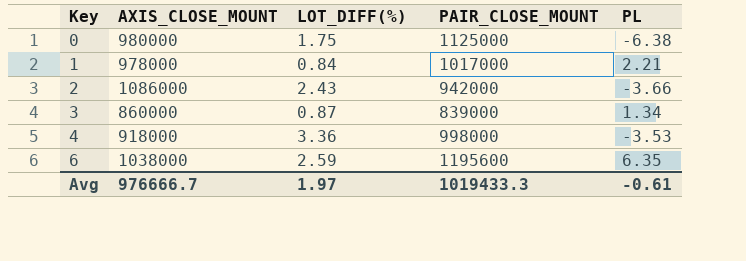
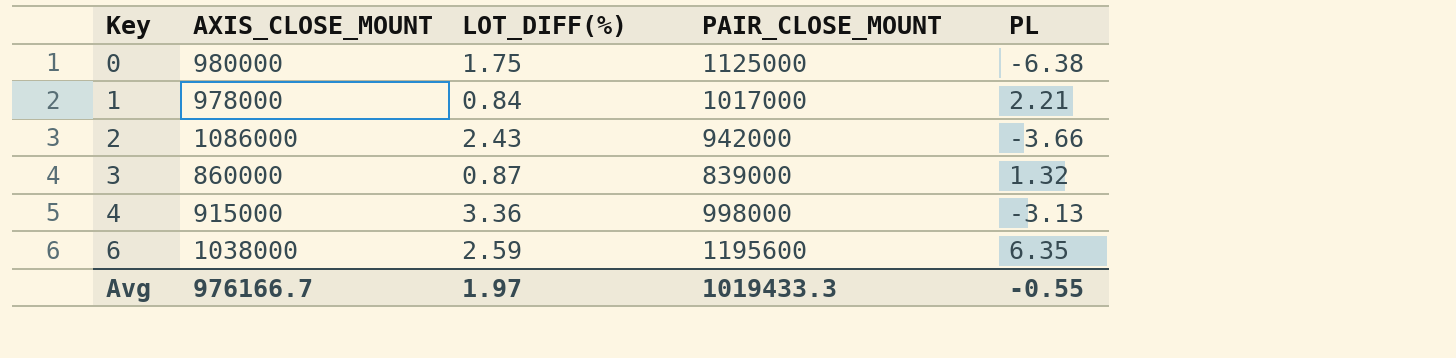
3 | PL: 1.34 -> 1.32
4 | AXIS_CLOSE_MOUNT: 918000 -> 915000
4 | PL: -3.53 -> -3.13
Avg | AXIS_CLOSE_MOUNT: 976666.7 -> 976166.7
Avg | PL: -0.61 -> -0.55

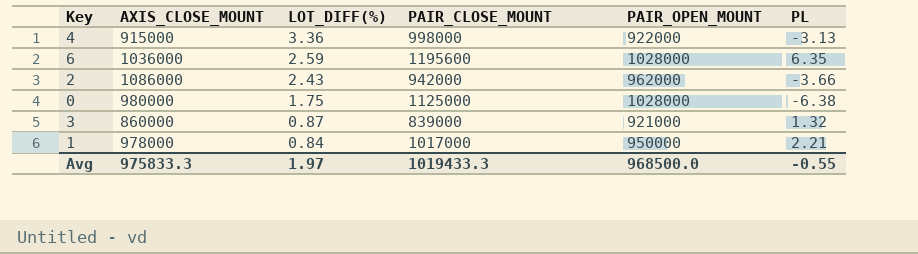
row order: Key ascending -> LOT_DIFF(%) descending
column PAIR_OPEN_MOUNT | position: none -> 5
6 | AXIS_CLOSE_MOUNT: 1038000 -> 1036000
Avg | AXIS_CLOSE_MOUNT: 976166.7 -> 975833.3

